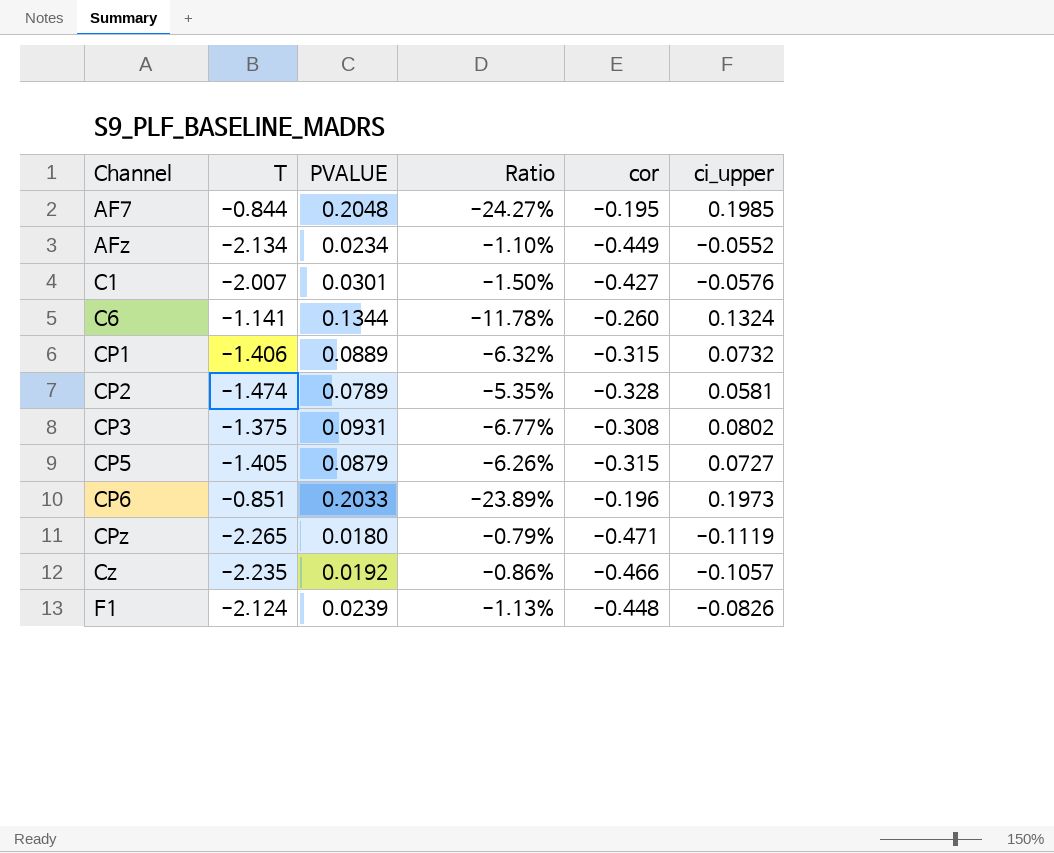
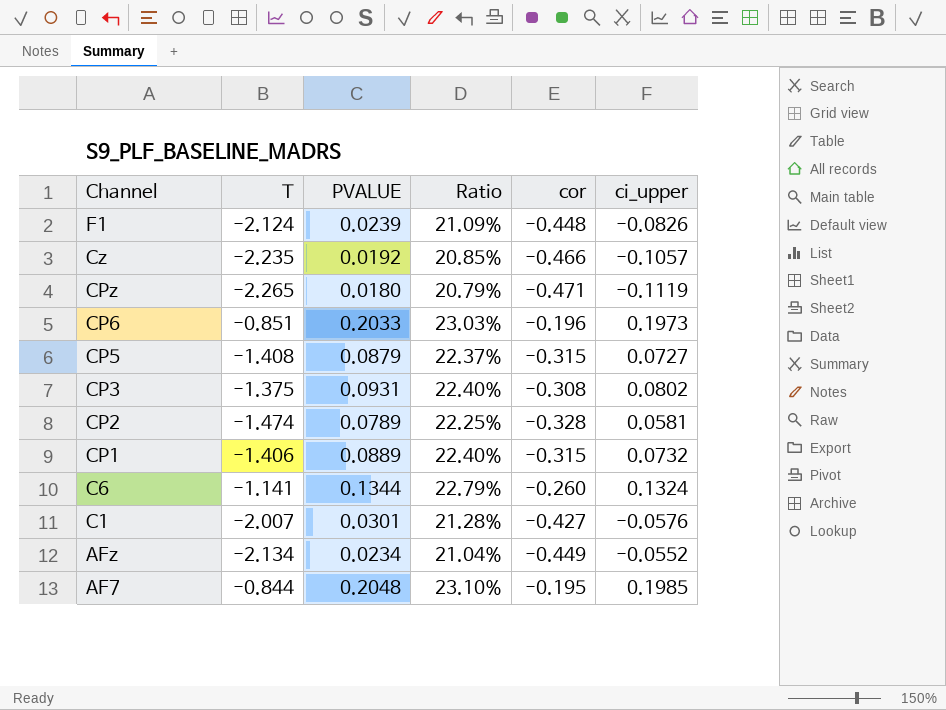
row order: Channel ascending -> Channel descending
column Ratio | formula: [PVALUE] / [T] -> [cor] / [T]
CP5 | T: -1.405 -> -1.408

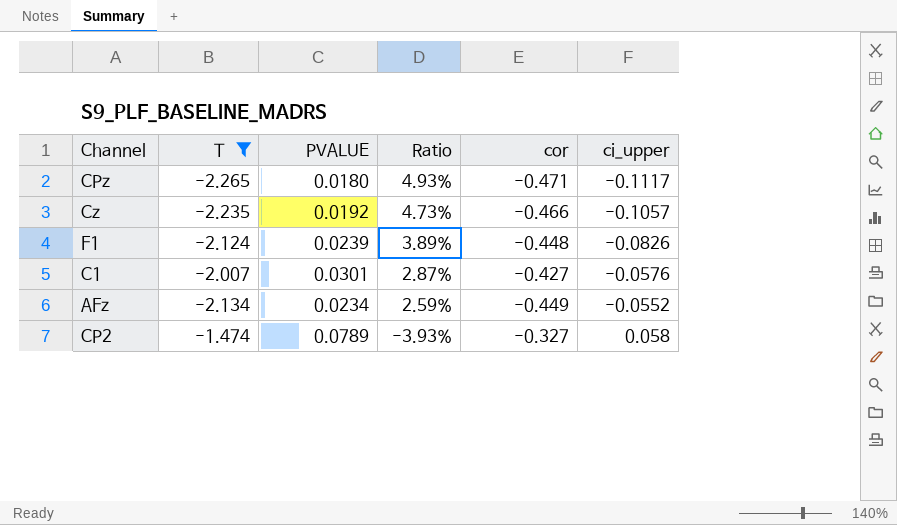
filter: none -> T <= -1.474
row order: Channel descending -> Ratio descending
column Ratio | formula: [cor] / [T] -> [ci_upper] / [T]
CPz | ci_upper: -0.1119 -> -0.1117
CP2 | cor: -0.328 -> -0.327
CP2 | ci_upper: 0.0581 -> 0.058

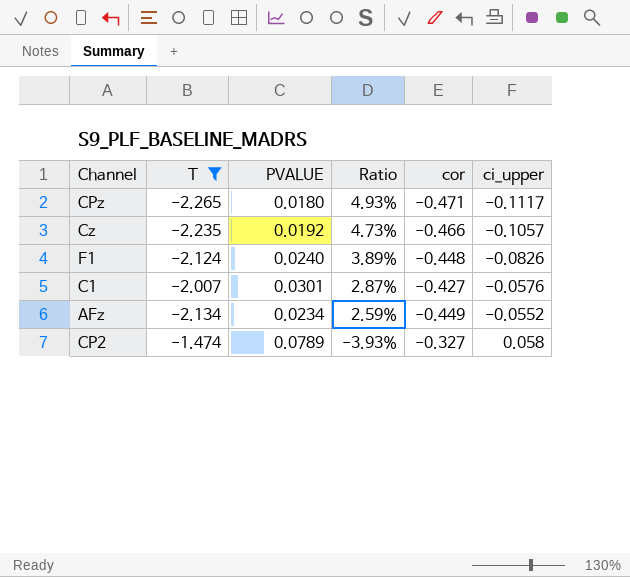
F1 | PVALUE: 0.0239 -> 0.0240

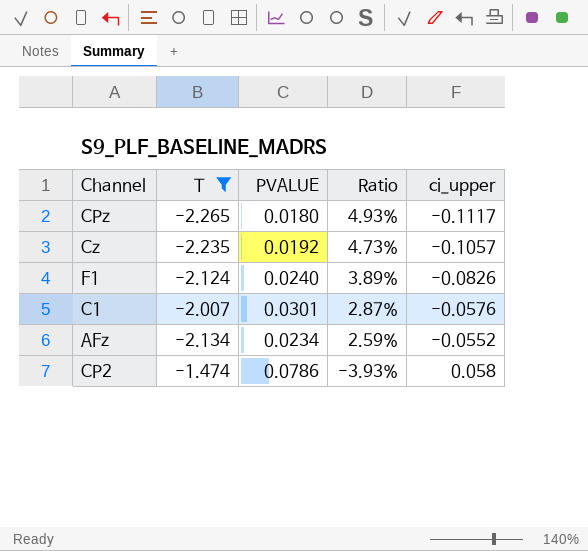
column cor | position: 5 -> none
CP2 | PVALUE: 0.0789 -> 0.0786

